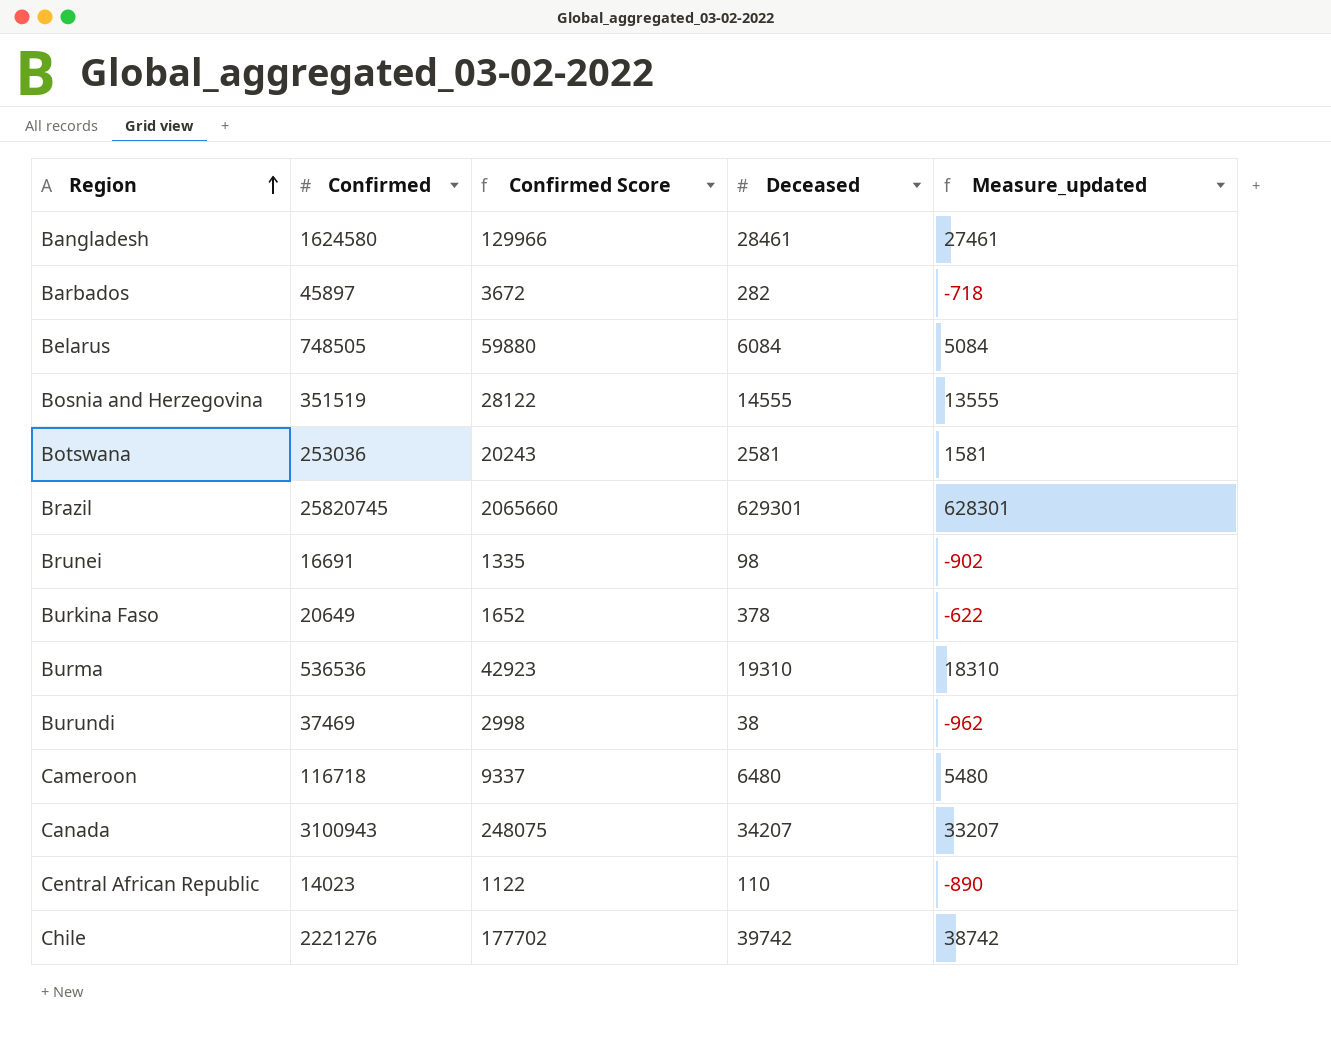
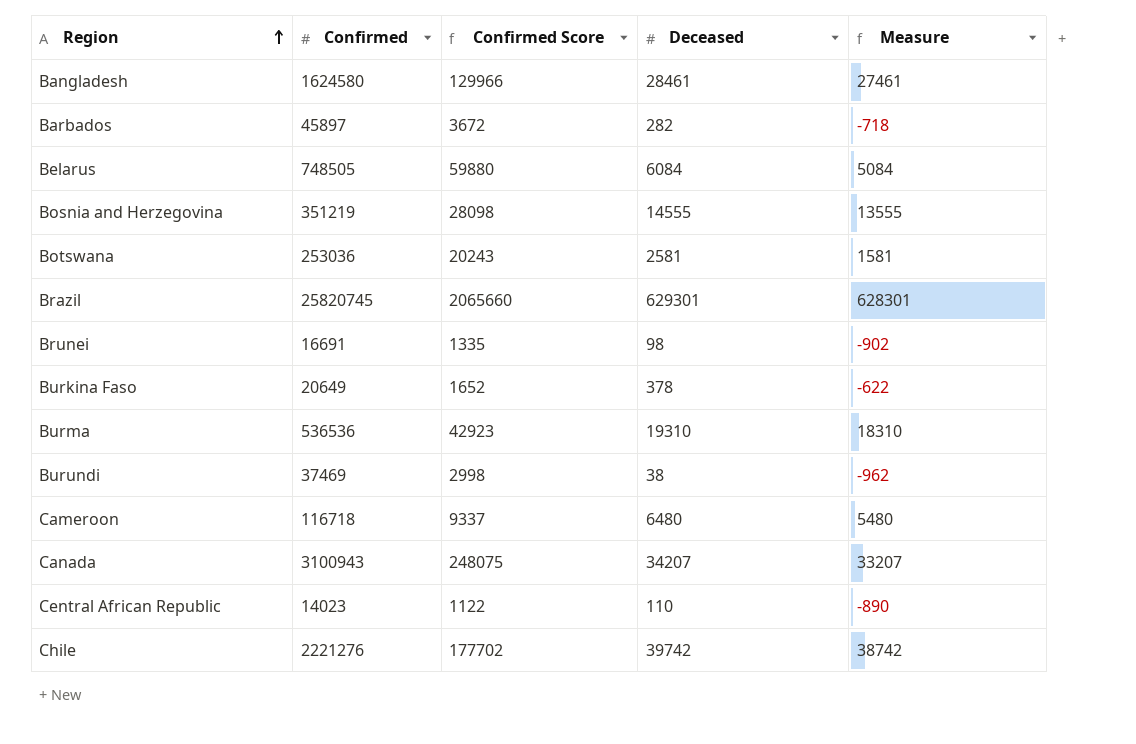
column name: Measure_updated -> Measure
Bosnia and Herzegovina | Confirmed: 351519 -> 351219
Bosnia and Herzegovina | Confirmed Score: 28122 -> 28098

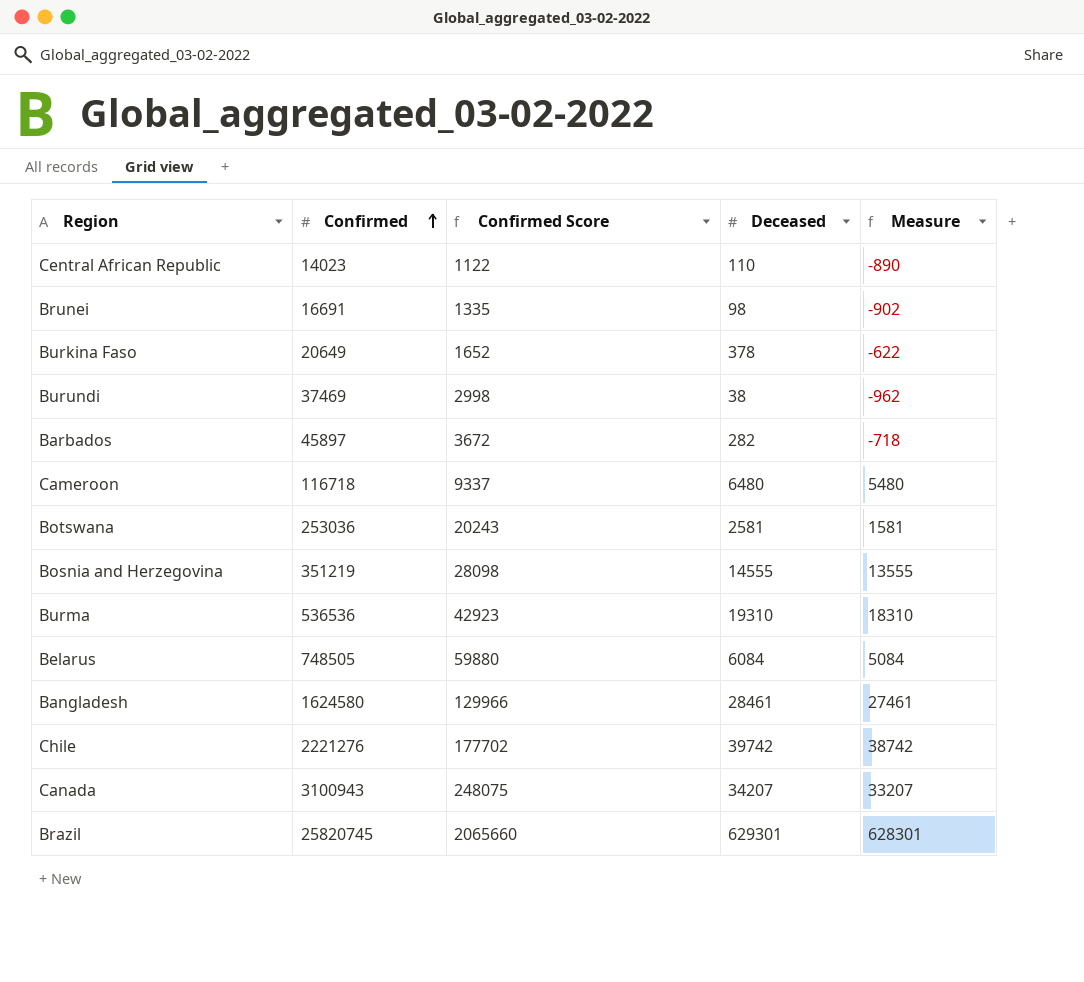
row order: Region ascending -> Confirmed ascending

